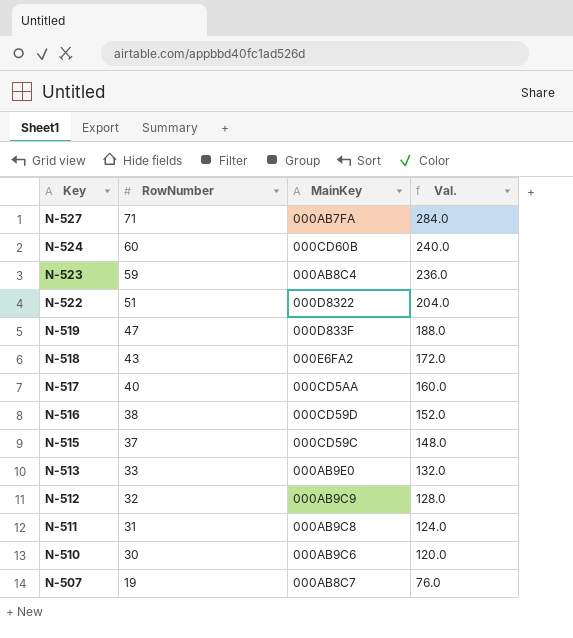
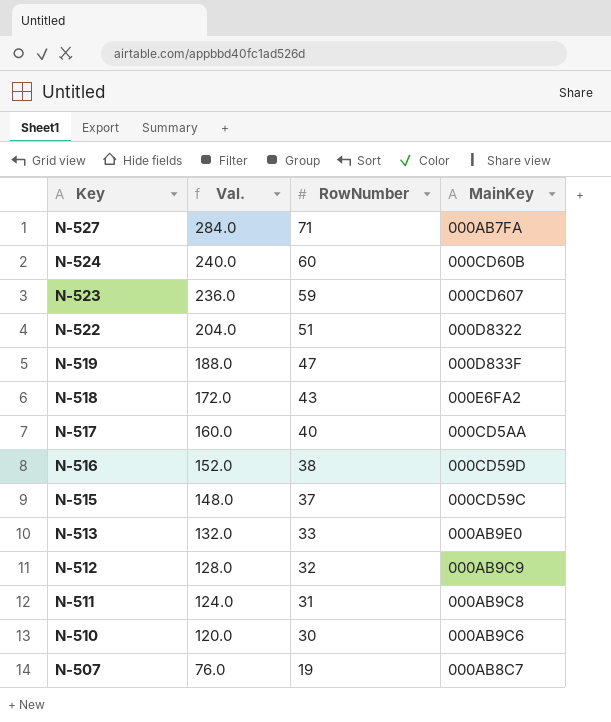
column Val. | position: 4 -> 2
N-523 | MainKey: 000AB8C4 -> 000CD607

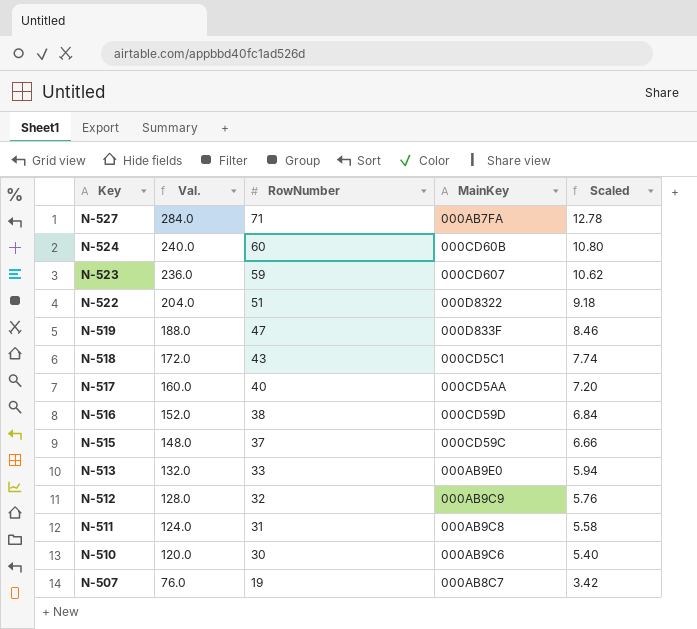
column Scaled | formula: none -> [RowNumber] * 0.18
N-518 | MainKey: 000E6FA2 -> 000CD5C1

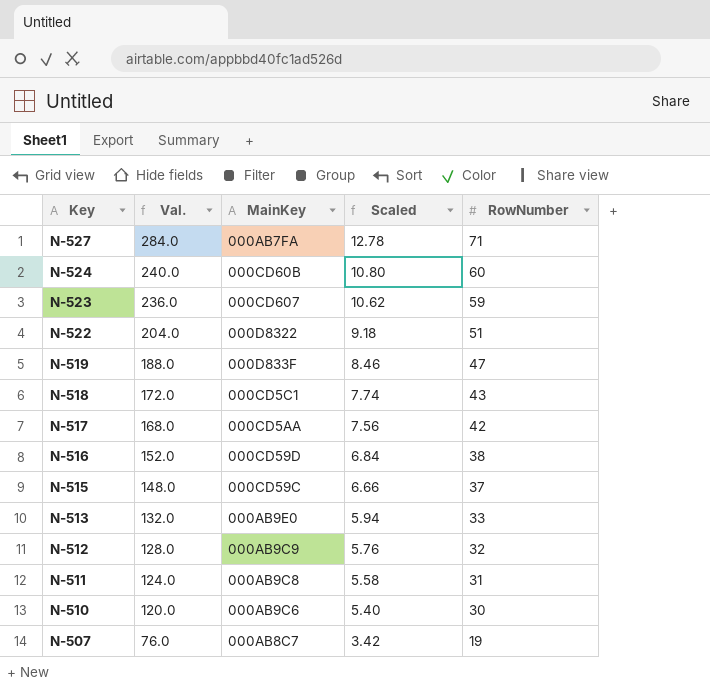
column RowNumber | position: 3 -> 5
N-517 | Val.: 160.0 -> 168.0
N-517 | Scaled: 7.20 -> 7.56
N-517 | RowNumber: 40 -> 42

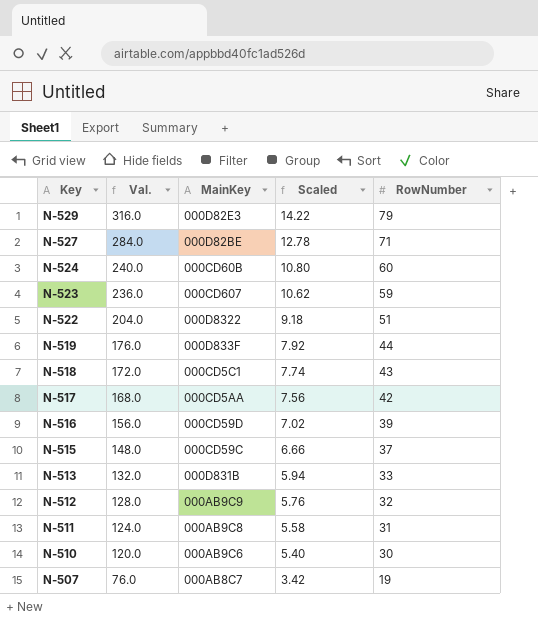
row N-529: none -> 316.0 | 000D82E3 | 14.22 | 79
N-527 | MainKey: 000AB7FA -> 000D82BE
N-519 | Val.: 188.0 -> 176.0
N-519 | Scaled: 8.46 -> 7.92
N-519 | RowNumber: 47 -> 44
N-516 | Val.: 152.0 -> 156.0
N-516 | Scaled: 6.84 -> 7.02
N-516 | RowNumber: 38 -> 39
N-513 | MainKey: 000AB9E0 -> 000D831B

